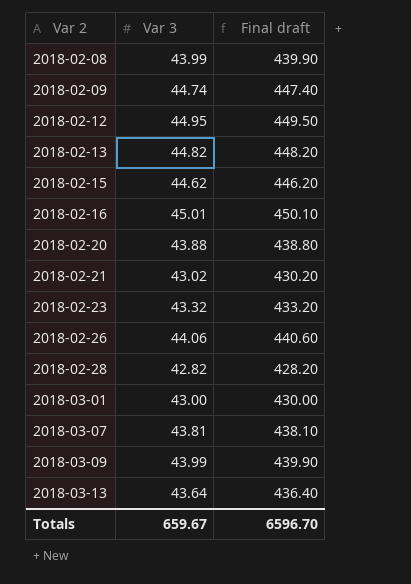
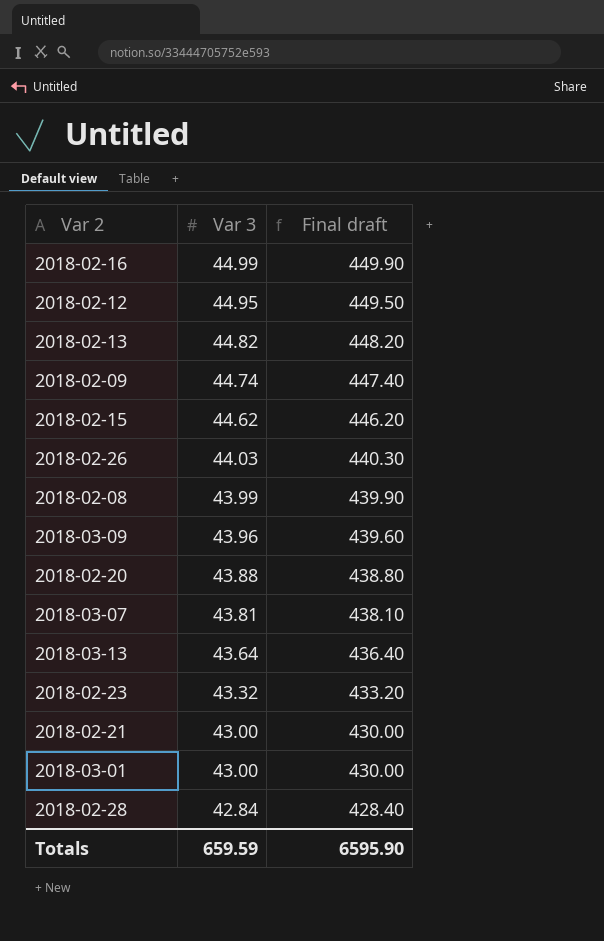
row order: Var 2 ascending -> Var 3 descending
2018-02-16 | Var 3: 45.01 -> 44.99
2018-02-16 | Final draft: 450.10 -> 449.90
2018-02-26 | Var 3: 44.06 -> 44.03
2018-02-26 | Final draft: 440.60 -> 440.30
2018-03-09 | Var 3: 43.99 -> 43.96
2018-03-09 | Final draft: 439.90 -> 439.60
2018-02-21 | Var 3: 43.02 -> 43.00
2018-02-21 | Final draft: 430.20 -> 430.00
2018-02-28 | Var 3: 42.82 -> 42.84
2018-02-28 | Final draft: 428.20 -> 428.40
Totals | Var 3: 659.67 -> 659.59
Totals | Final draft: 6596.70 -> 6595.90

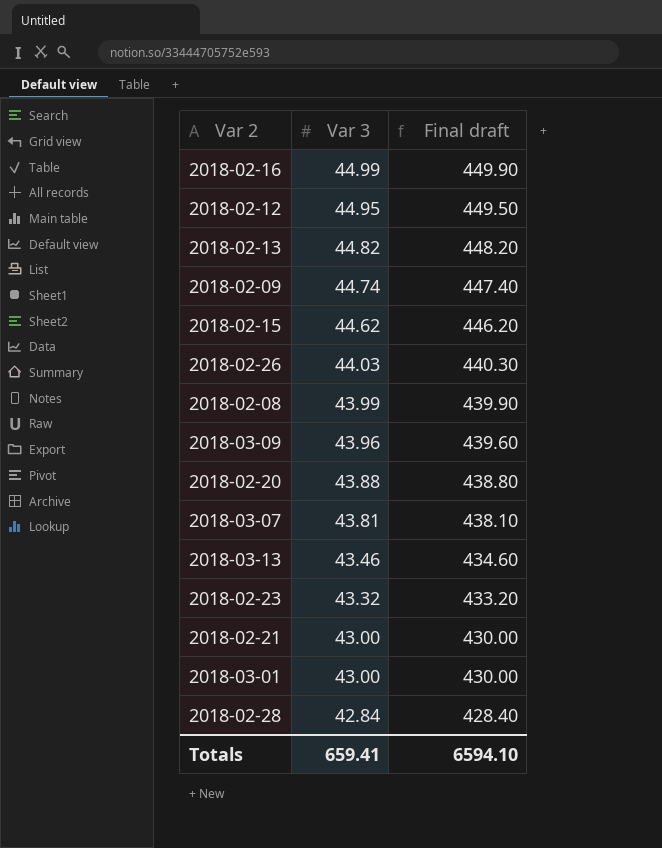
2018-03-13 | Var 3: 43.64 -> 43.46
2018-03-13 | Final draft: 436.40 -> 434.60
Totals | Var 3: 659.59 -> 659.41
Totals | Final draft: 6595.90 -> 6594.10

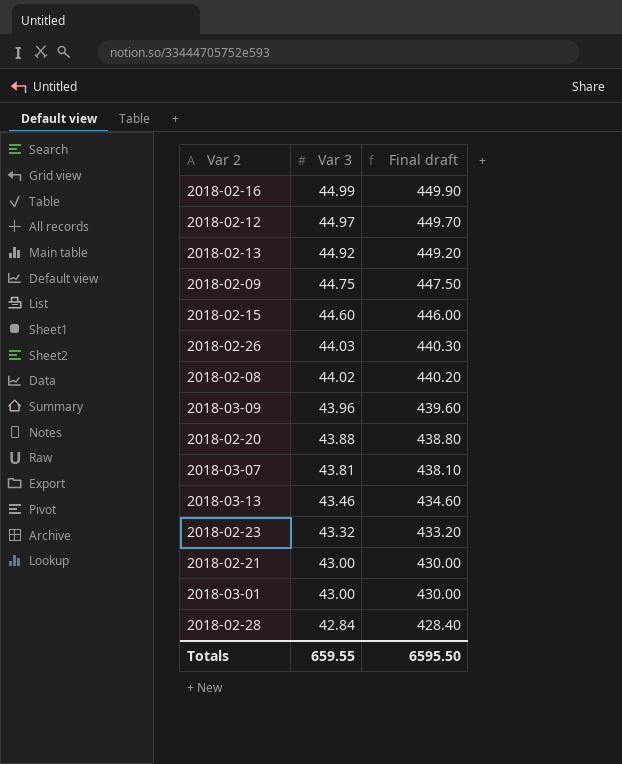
2018-02-12 | Var 3: 44.95 -> 44.97
2018-02-12 | Final draft: 449.50 -> 449.70
2018-02-13 | Var 3: 44.82 -> 44.92
2018-02-13 | Final draft: 448.20 -> 449.20
2018-02-09 | Var 3: 44.74 -> 44.75
2018-02-09 | Final draft: 447.40 -> 447.50
2018-02-15 | Var 3: 44.62 -> 44.60
2018-02-15 | Final draft: 446.20 -> 446.00
2018-02-08 | Var 3: 43.99 -> 44.02
2018-02-08 | Final draft: 439.90 -> 440.20
Totals | Var 3: 659.41 -> 659.55
Totals | Final draft: 6594.10 -> 6595.50

